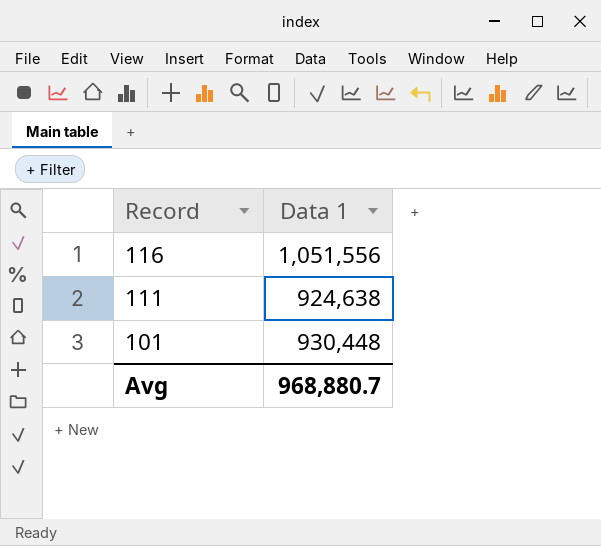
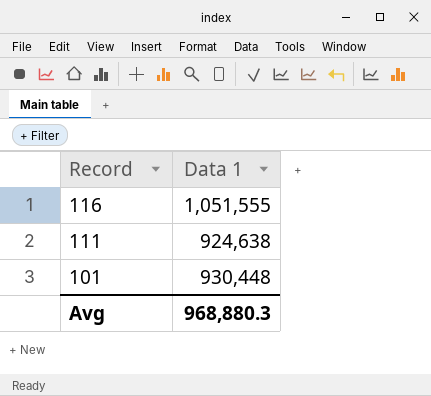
116 | Data 1: 1,051,556 -> 1,051,555
Avg | Data 1: 968,880.7 -> 968,880.3

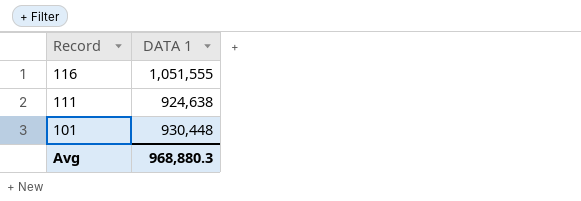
column name: Data 1 -> DATA 1

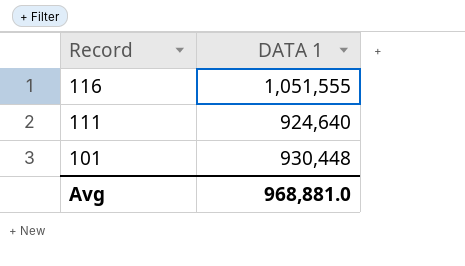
111 | DATA 1: 924,638 -> 924,640
Avg | DATA 1: 968,880.3 -> 968,881.0

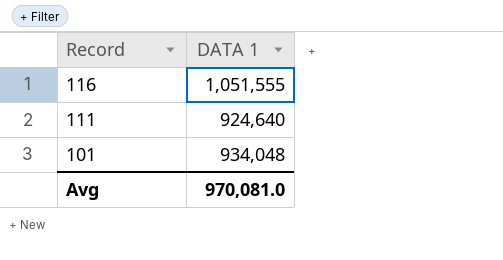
101 | DATA 1: 930,448 -> 934,048
Avg | DATA 1: 968,881.0 -> 970,081.0

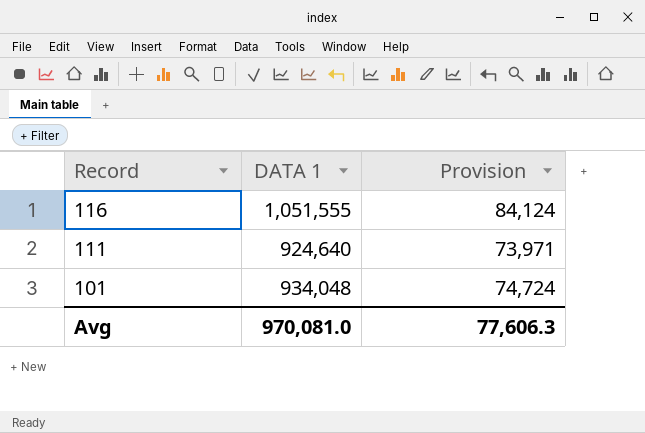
column Provision | formula: none -> [DATA 1] * 0.08

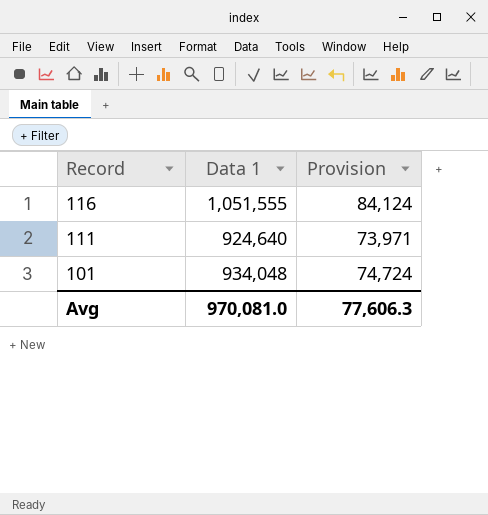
column name: DATA 1 -> Data 1

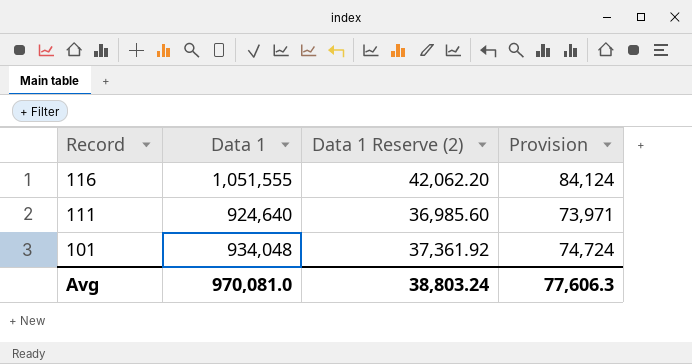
column Data 1 Reserve (2) | formula: none -> [Data 1] * 0.04

